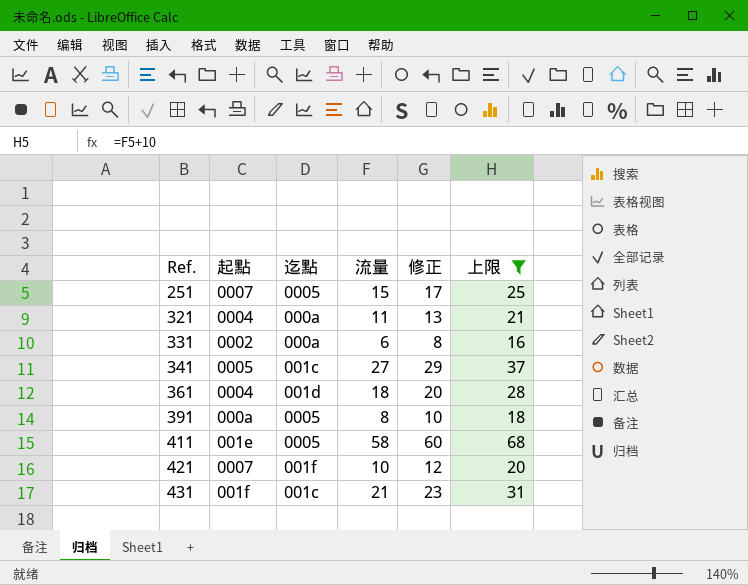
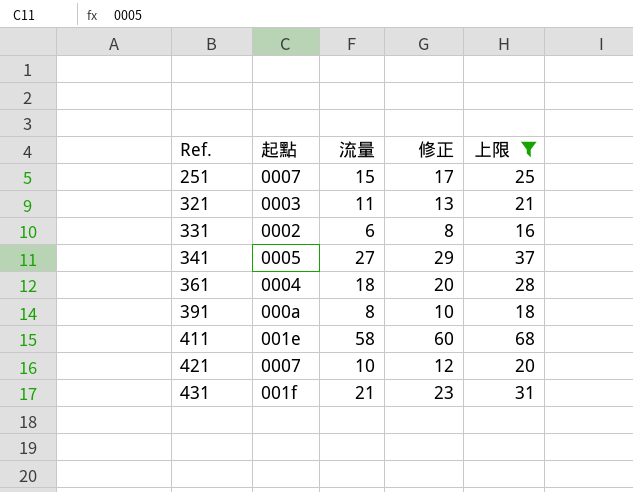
column 迄點 | position: 3 -> none
321 | 起點: 0004 -> 0003

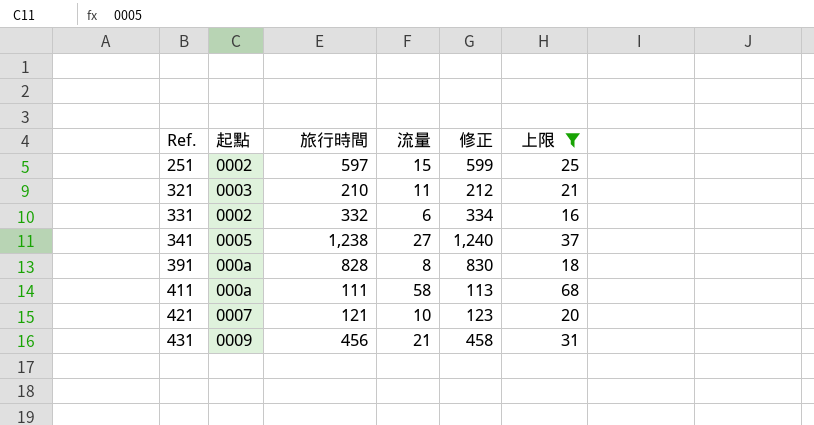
column 旅行時間 | position: none -> 3
column 修正 | formula: [流量] + 2 -> [旅行時間] + 2
row 361: 0004 | 18 | 20 | 28 -> none
251 | 起點: 0007 -> 0002
411 | 起點: 001e -> 000a
431 | 起點: 001f -> 0009

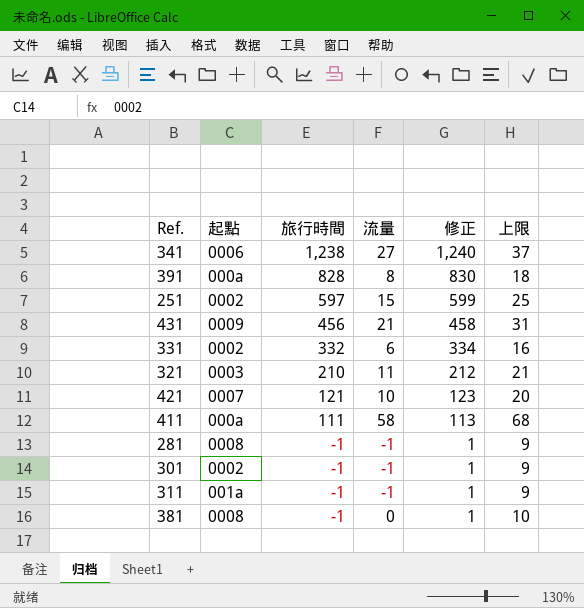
filter: 上限 >= 16 -> none
row order: Ref. ascending -> 旅行時間 descending
341 | 起點: 0005 -> 0006

